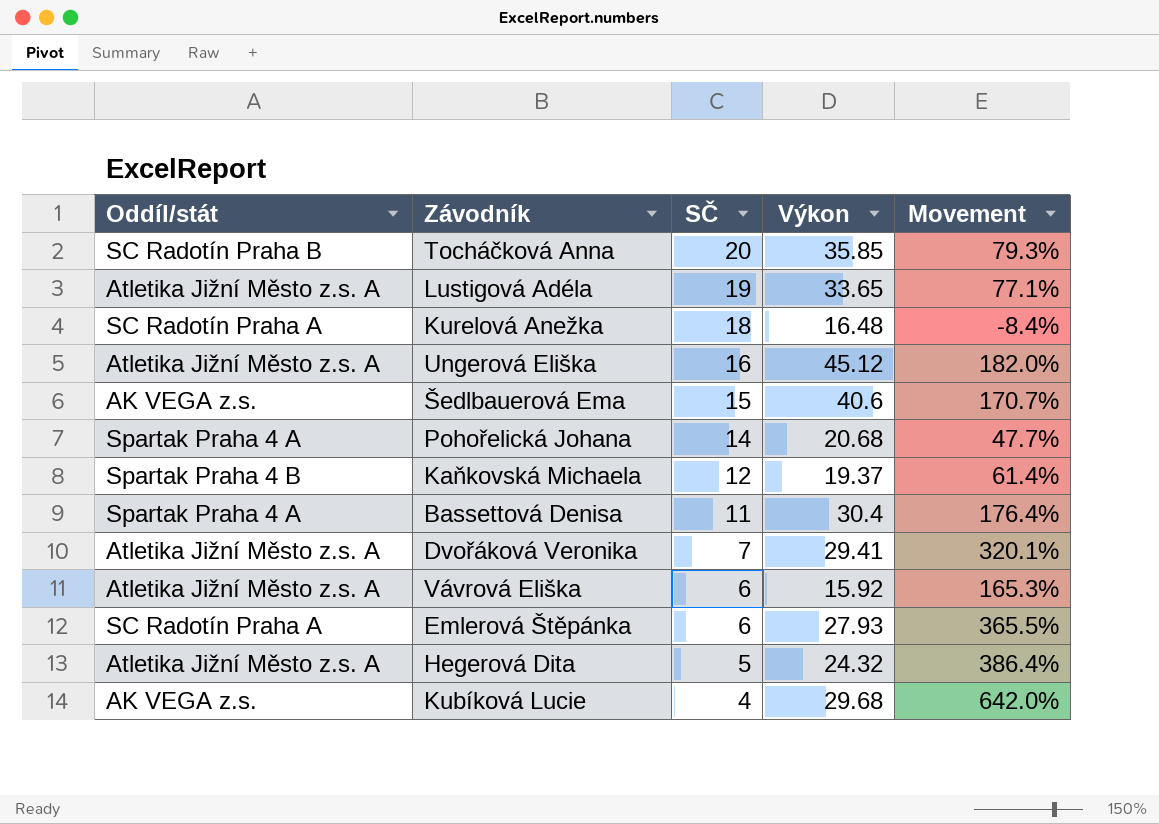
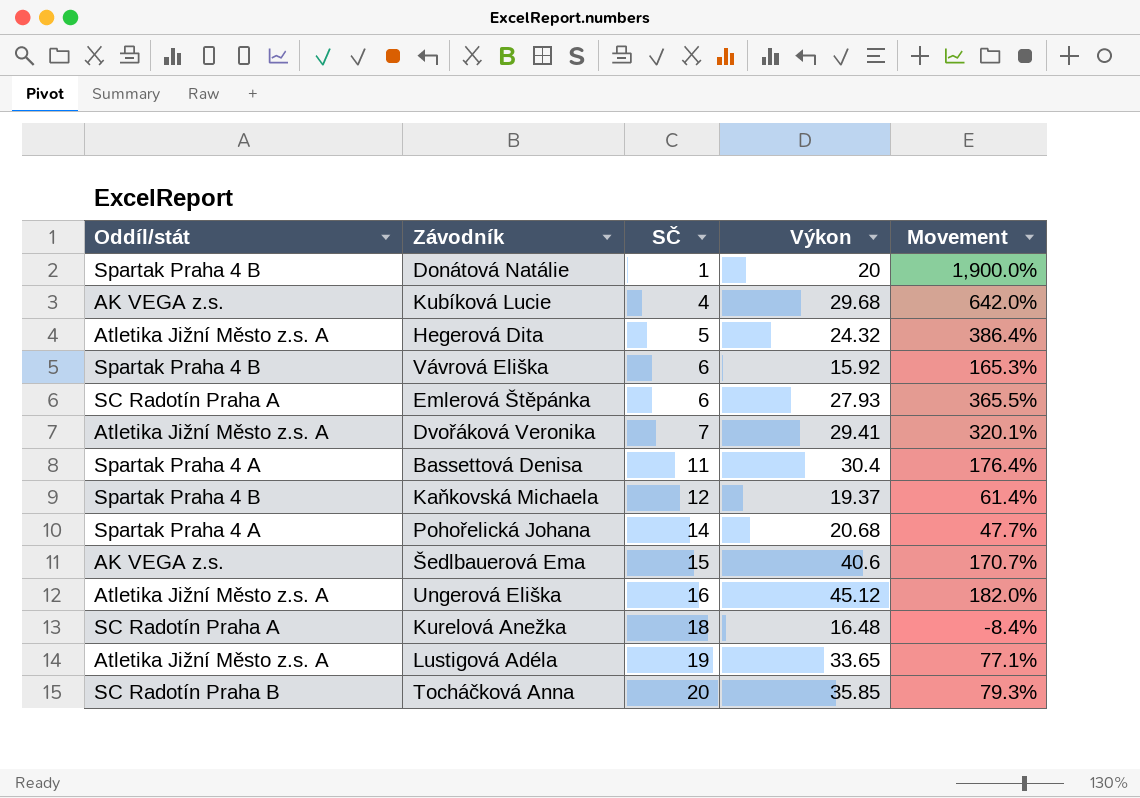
row order: SČ descending -> SČ ascending
row Donátová Natálie: none -> Spartak Praha 4 B | 1 | 20 | 1,900.0%
Vávrová Eliška | Oddíl/stát: Atletika Jižní Město z.s. A -> Spartak Praha 4 B

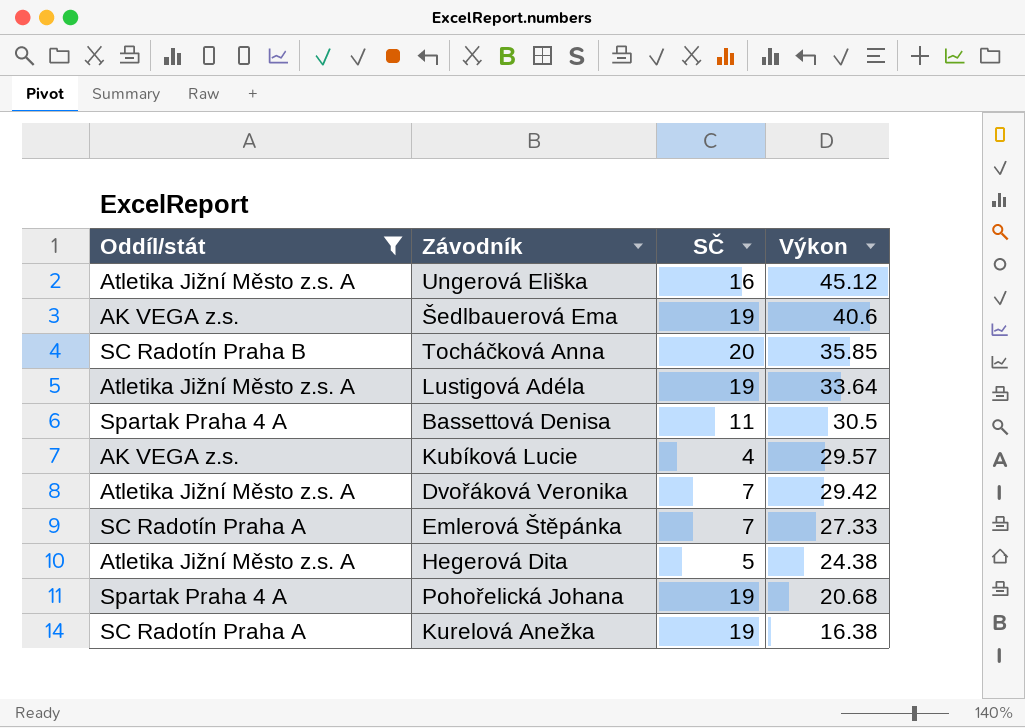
filter: none -> Oddíl/stát != Spartak Praha 4 B
row order: SČ ascending -> Výkon descending
column Movement | formula: ([Výkon] - [SČ]) / [SČ] -> none
Šedlbauerová Ema | SČ: 15 -> 19
Lustigová Adéla | Výkon: 33.65 -> 33.64
Bassettová Denisa | Výkon: 30.4 -> 30.5
Kubíková Lucie | Výkon: 29.68 -> 29.57
Dvořáková Veronika | Výkon: 29.41 -> 29.42
Emlerová Štěpánka | SČ: 6 -> 7
Emlerová Štěpánka | Výkon: 27.93 -> 27.33
Hegerová Dita | Výkon: 24.32 -> 24.38
Pohořelická Johana | SČ: 14 -> 19
Kurelová Anežka | SČ: 18 -> 19
Kurelová Anežka | Výkon: 16.48 -> 16.38

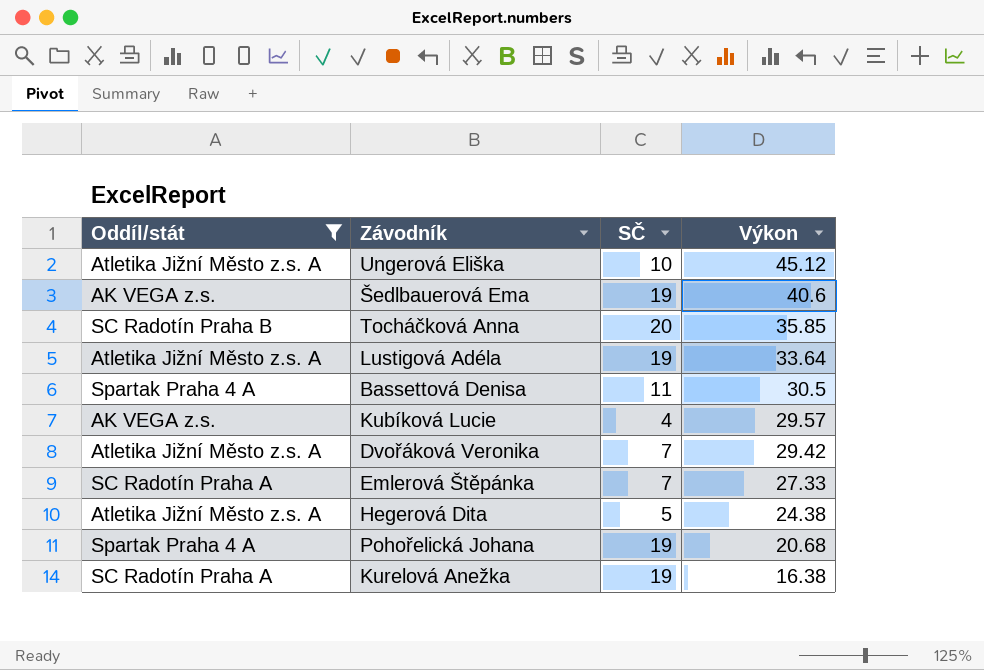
Ungerová Eliška | SČ: 16 -> 10

